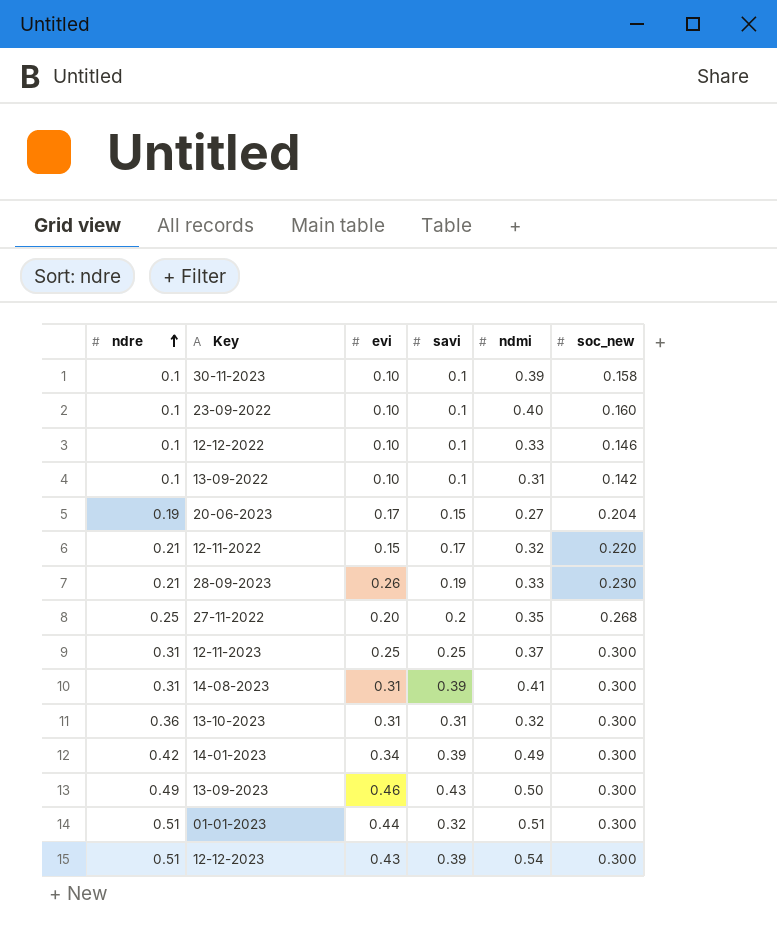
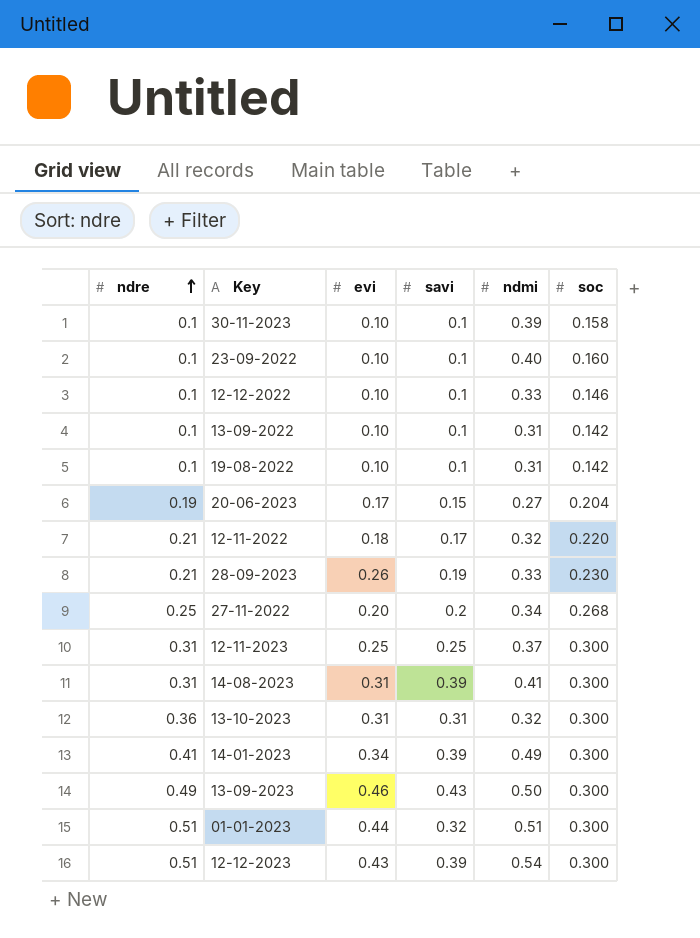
column name: soc_new -> soc
row 19-08-2022: none -> 0.1 | 0.10 | 0.1 | 0.31 | 0.142
12-11-2022 | evi: 0.15 -> 0.18
27-11-2022 | ndmi: 0.35 -> 0.34
14-01-2023 | ndre: 0.42 -> 0.41

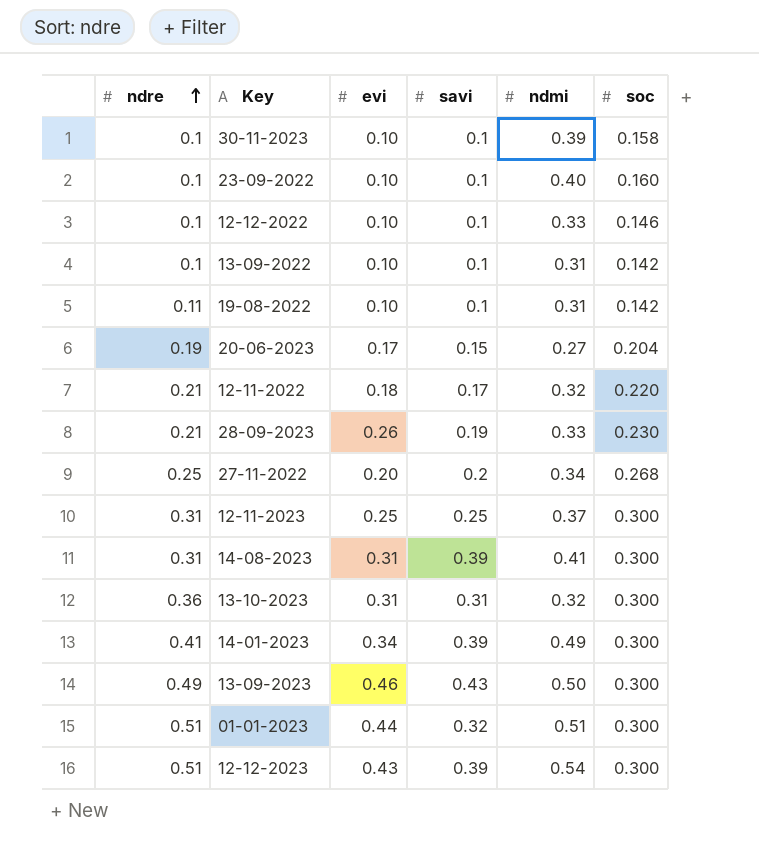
19-08-2022 | ndre: 0.1 -> 0.11

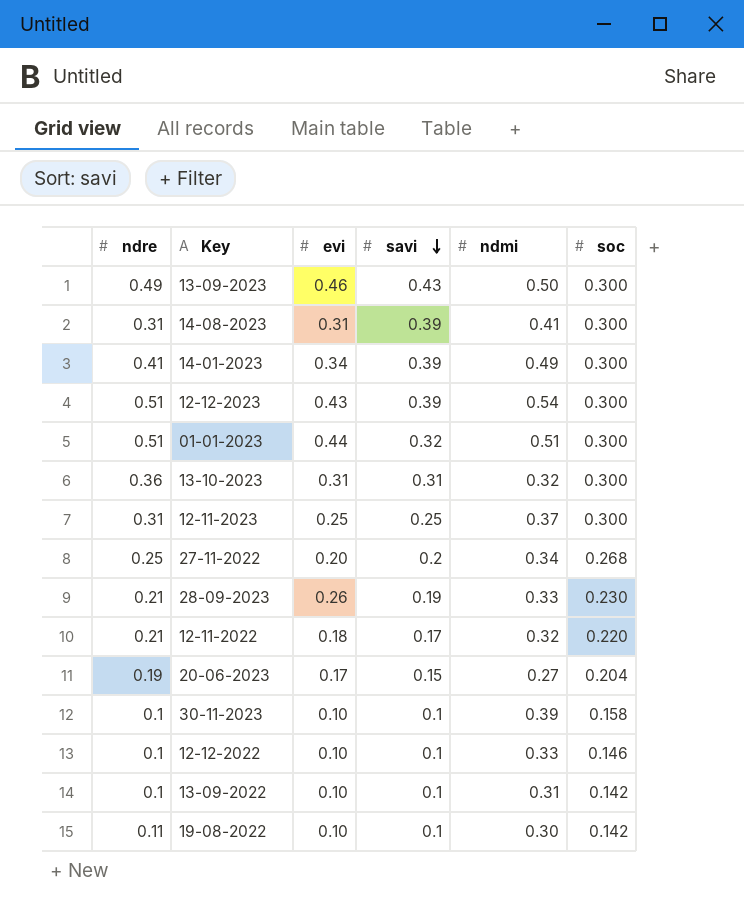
row order: ndre ascending -> savi descending
row 23-09-2022: 0.1 | 0.10 | 0.1 | 0.40 | 0.160 -> none
19-08-2022 | ndmi: 0.31 -> 0.30

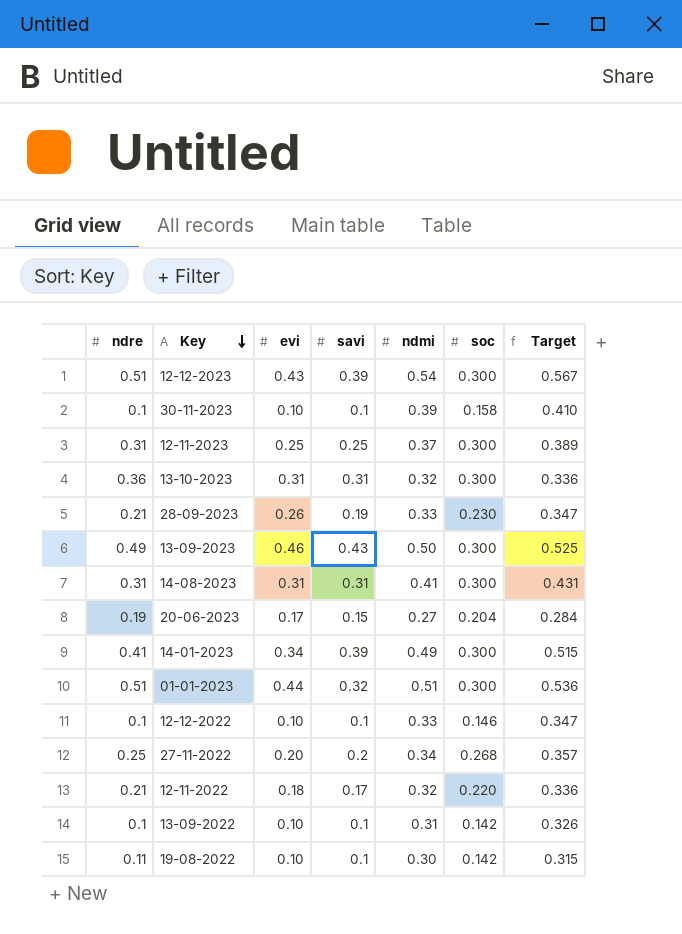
row order: savi descending -> Key descending
column Target | formula: none -> [ndmi] * 1.05
14-08-2023 | savi: 0.39 -> 0.31

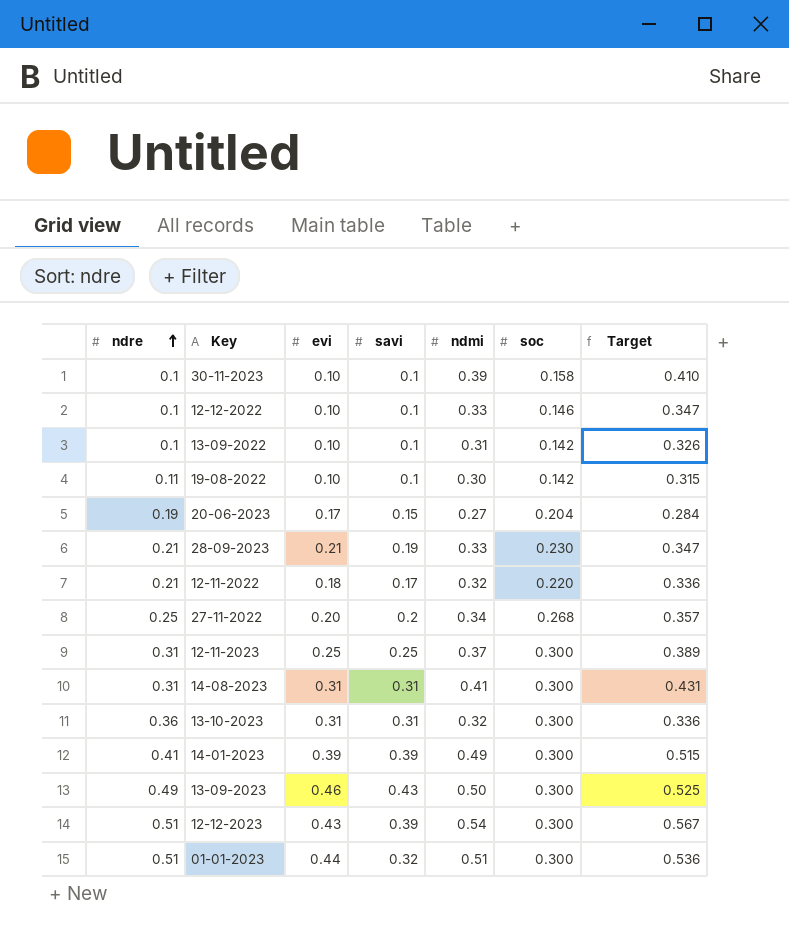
row order: Key descending -> ndre ascending
28-09-2023 | evi: 0.26 -> 0.21
14-01-2023 | evi: 0.34 -> 0.39

